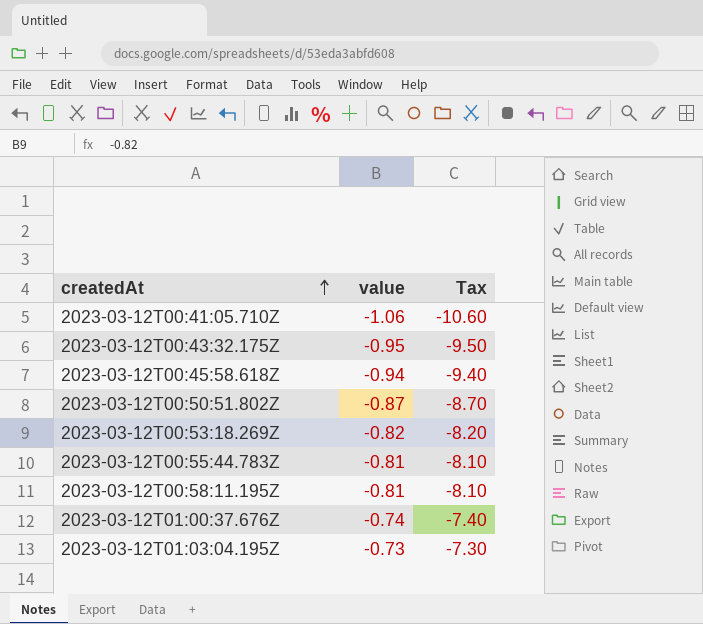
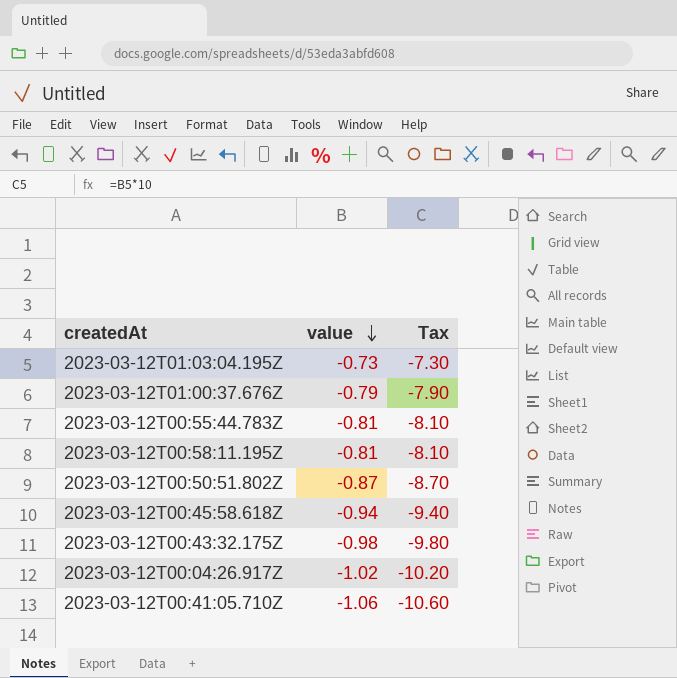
row order: createdAt ascending -> value descending
row 2023-03-12T00:53:18.269Z: -0.82 | -8.20 -> none
2023-03-12T01:00:37.676Z | value: -0.74 -> -0.79
2023-03-12T01:00:37.676Z | Tax: -7.40 -> -7.90
2023-03-12T00:43:32.175Z | value: -0.95 -> -0.98
2023-03-12T00:43:32.175Z | Tax: -9.50 -> -9.80
row 2023-03-12T00:04:26.917Z: none -> -1.02 | -10.20

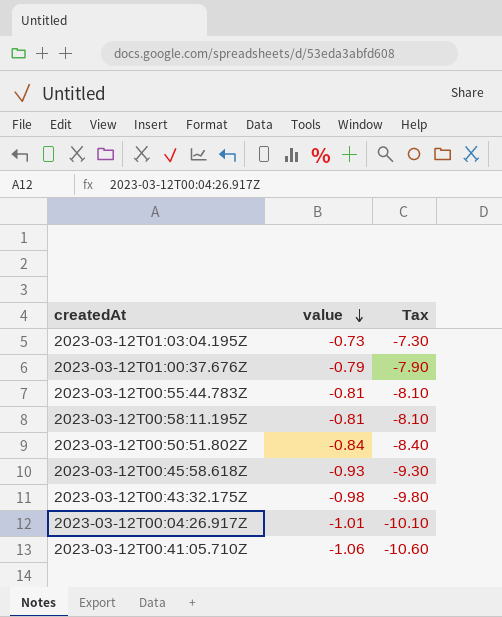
2023-03-12T00:50:51.802Z | value: -0.87 -> -0.84
2023-03-12T00:50:51.802Z | Tax: -8.70 -> -8.40
2023-03-12T00:45:58.618Z | value: -0.94 -> -0.93
2023-03-12T00:45:58.618Z | Tax: -9.40 -> -9.30
2023-03-12T00:04:26.917Z | value: -1.02 -> -1.01
2023-03-12T00:04:26.917Z | Tax: -10.20 -> -10.10

